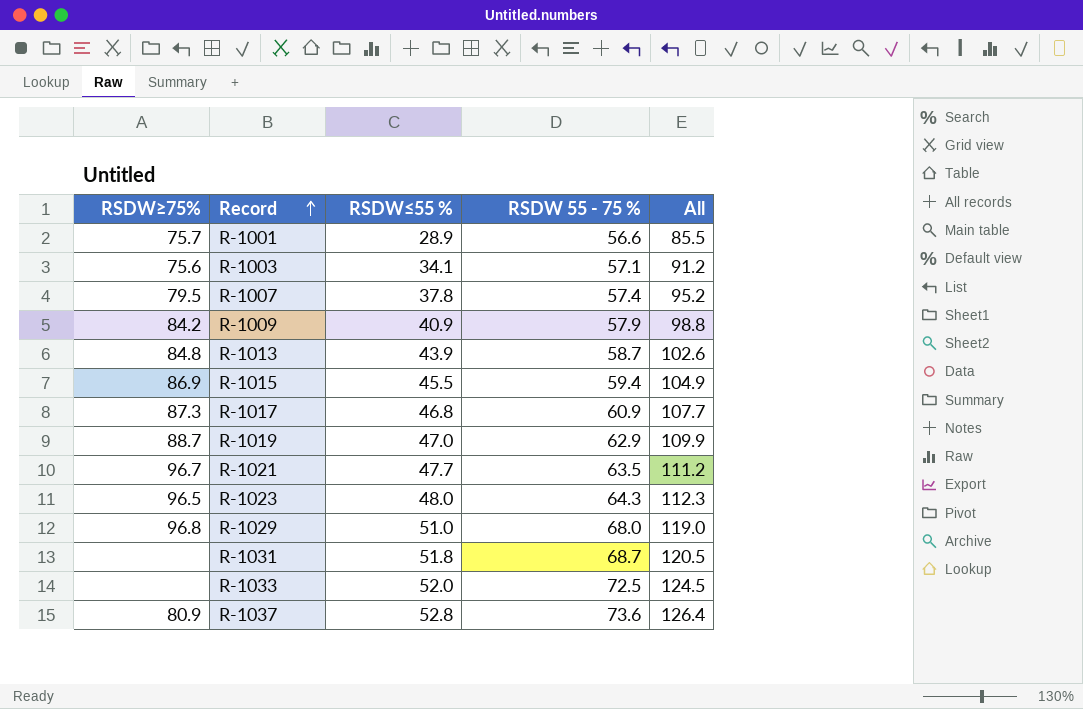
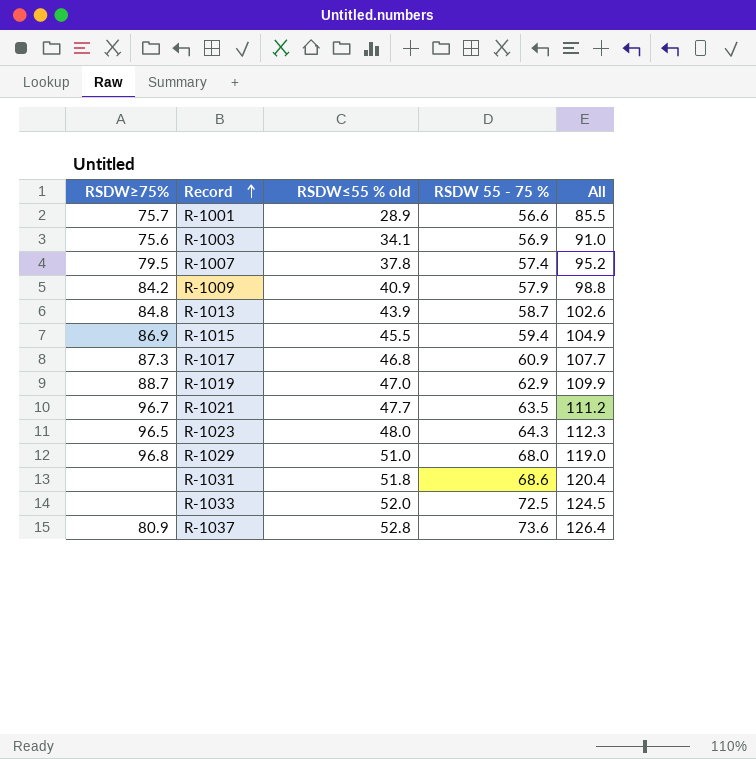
column name: RSDW≤55 % -> RSDW≤55 % old
R-1003 | RSDW 55 - 75 %: 57.1 -> 56.9
R-1003 | All: 91.2 -> 91.0
R-1031 | RSDW 55 - 75 %: 68.7 -> 68.6
R-1031 | All: 120.5 -> 120.4

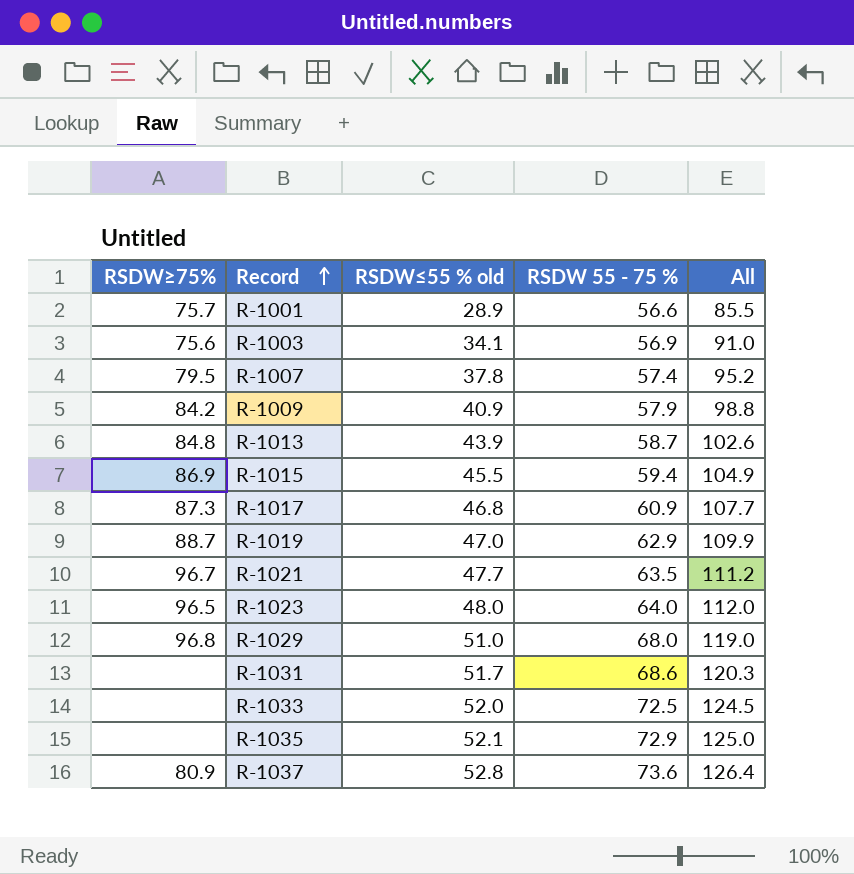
R-1023 | RSDW 55 - 75 %: 64.3 -> 64.0
R-1023 | All: 112.3 -> 112.0
R-1031 | RSDW≤55 % old: 51.8 -> 51.7
R-1031 | All: 120.4 -> 120.3
row R-1035: none -> none | 52.1 | 72.9 | 125.0

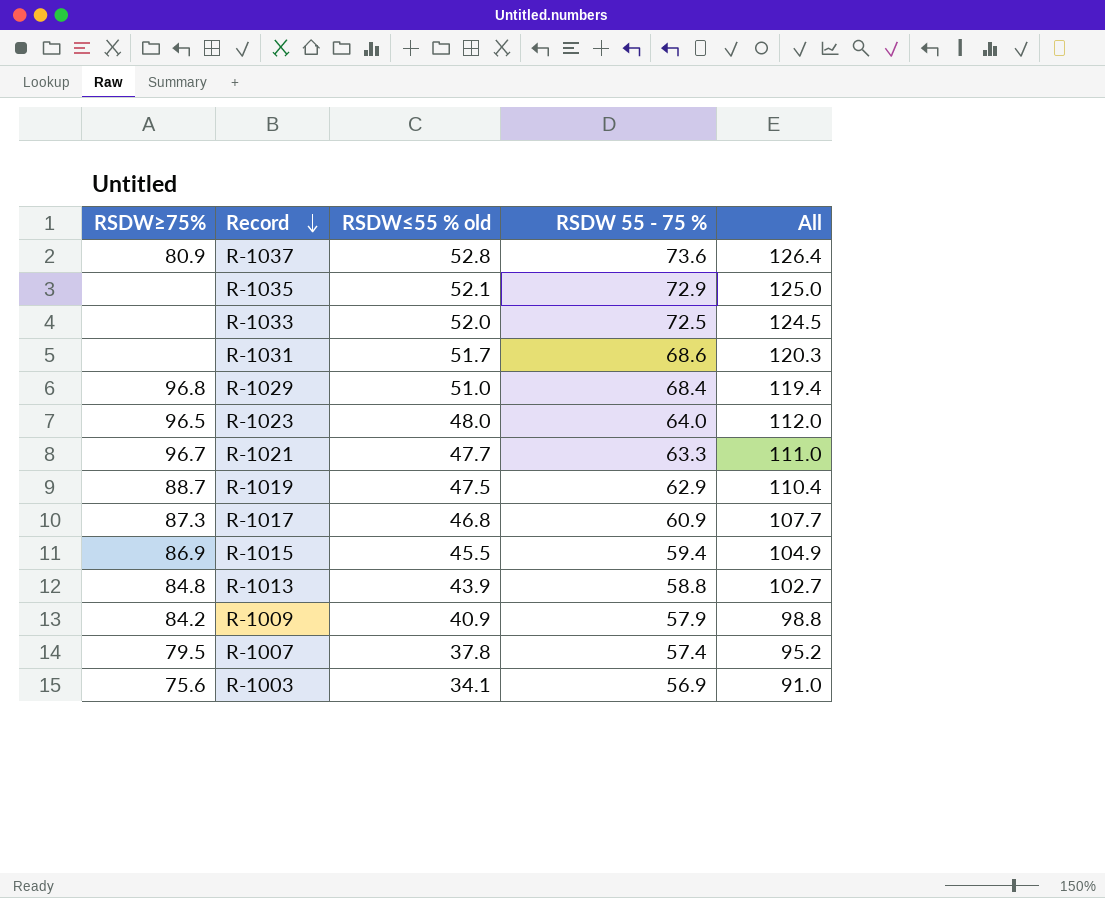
row order: Record ascending -> Record descending
row R-1001: 75.7 | 28.9 | 56.6 | 85.5 -> none
R-1029 | RSDW 55 - 75 %: 68.0 -> 68.4
R-1029 | All: 119.0 -> 119.4
R-1021 | RSDW 55 - 75 %: 63.5 -> 63.3
R-1021 | All: 111.2 -> 111.0
R-1019 | RSDW≤55 % old: 47.0 -> 47.5
R-1019 | All: 109.9 -> 110.4
R-1013 | RSDW 55 - 75 %: 58.7 -> 58.8
R-1013 | All: 102.6 -> 102.7

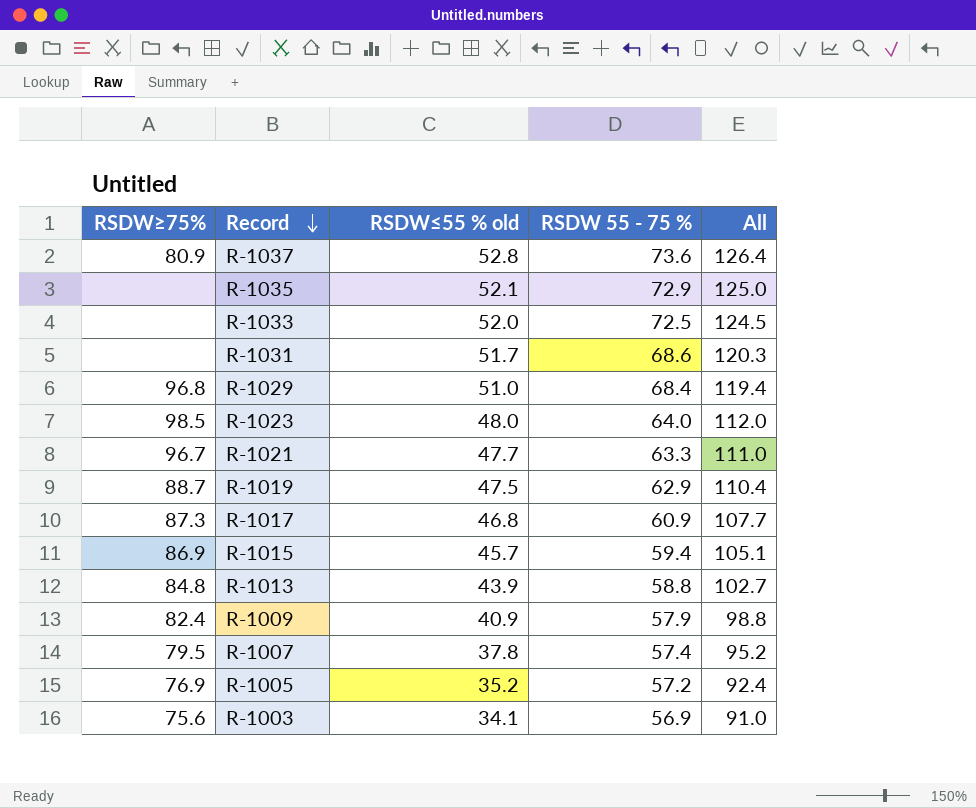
R-1023 | RSDW≥75%: 96.5 -> 98.5
R-1015 | RSDW≤55 % old: 45.5 -> 45.7
R-1015 | All: 104.9 -> 105.1
R-1009 | RSDW≥75%: 84.2 -> 82.4
row R-1005: none -> 76.9 | 35.2 | 57.2 | 92.4

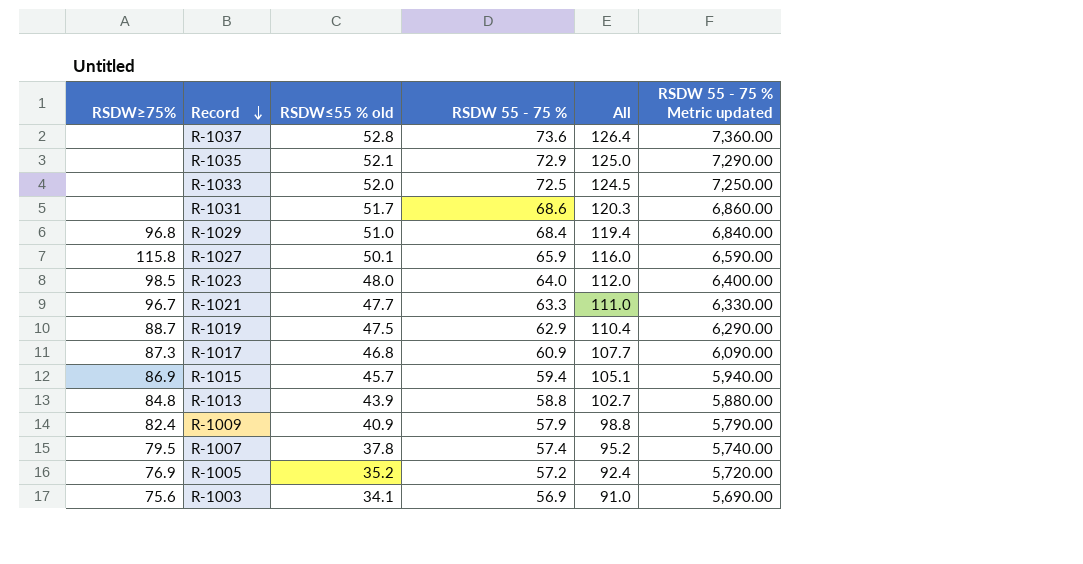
column RSDW 55 - 75 % Metric updated | formula: none -> [RSDW 55 - 75 %] * 100
R-1037 | RSDW≥75%: 80.9 -> none
row R-1027: none -> 115.8 | 50.1 | 65.9 | 116.0 | 6,590.00

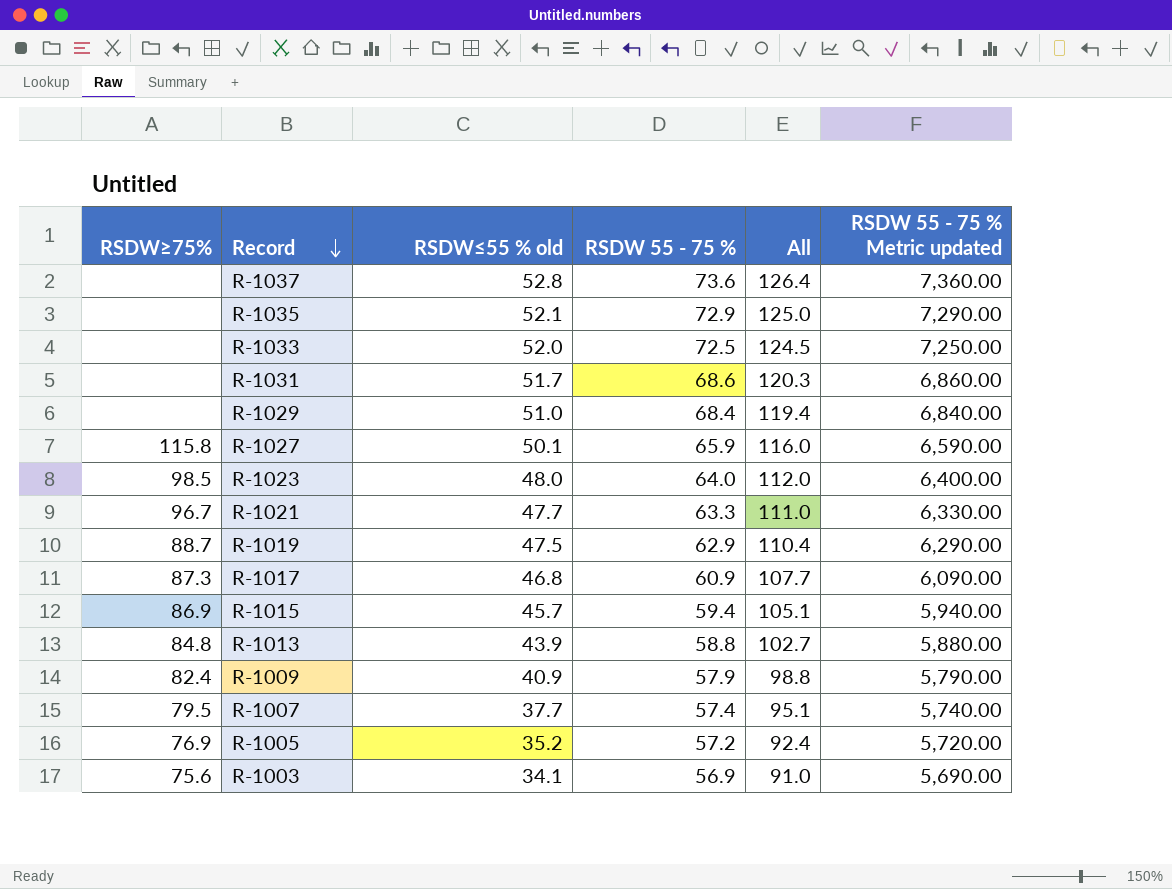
R-1029 | RSDW≥75%: 96.8 -> none
R-1007 | RSDW≤55 % old: 37.8 -> 37.7
R-1007 | All: 95.2 -> 95.1

